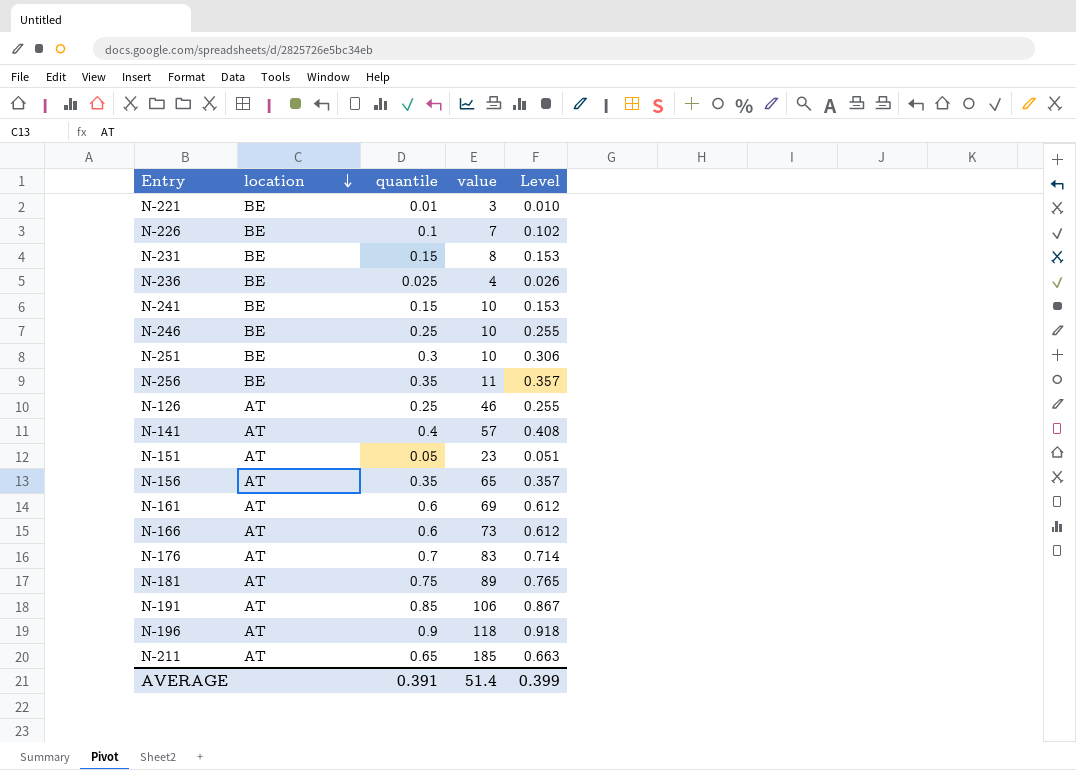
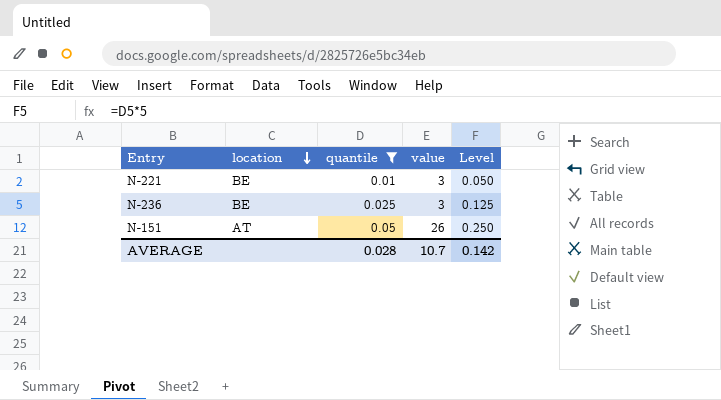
filter: none -> quantile <= 0.05
column Level | formula: [quantile] * 1.02 -> [quantile] * 5
N-236 | value: 4 -> 3
N-151 | value: 23 -> 26
AVERAGE | quantile: 0.391 -> 0.028
AVERAGE | value: 51.4 -> 10.7
AVERAGE | Level: 0.399 -> 0.142

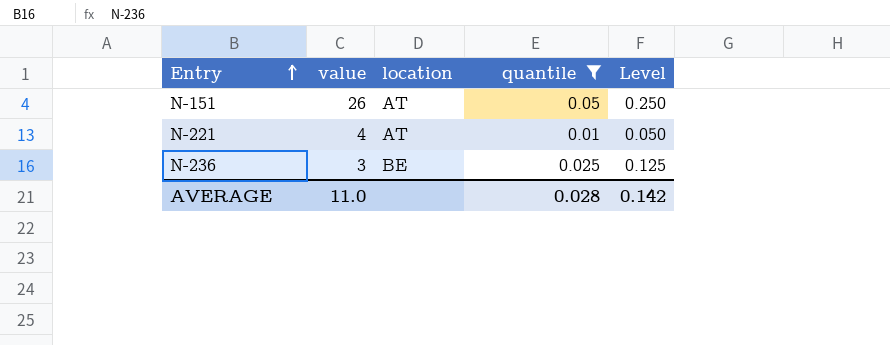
row order: location descending -> Entry ascending
column value | position: 4 -> 2
N-221 | value: 3 -> 4
N-221 | location: BE -> AT
AVERAGE | value: 10.7 -> 11.0

